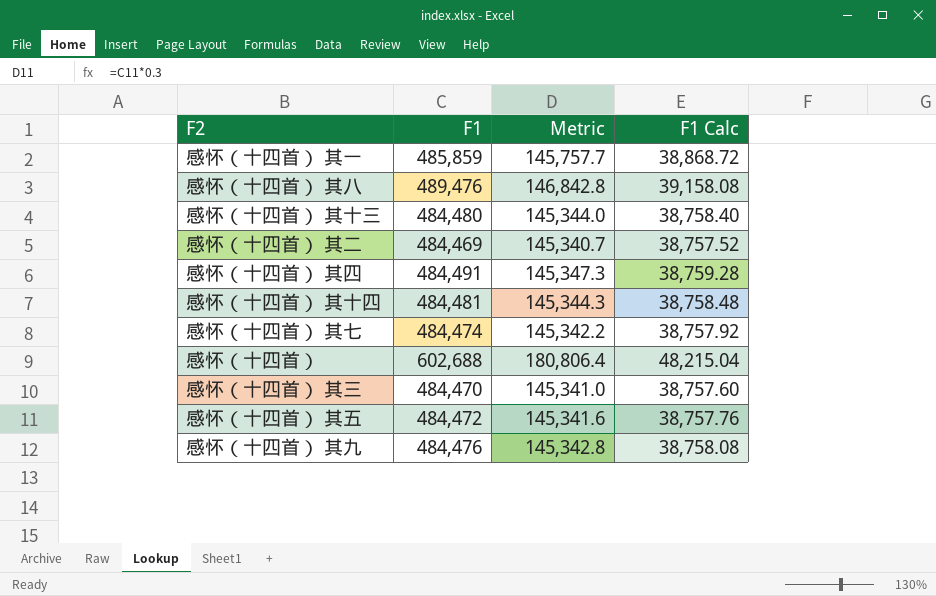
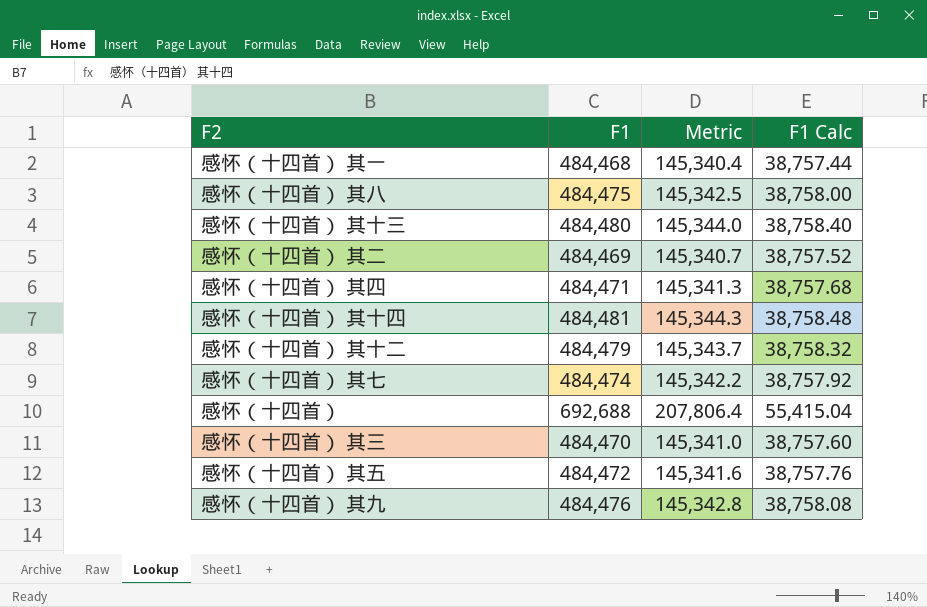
感怀（十四首） 其一 | F1: 485,859 -> 484,468
感怀（十四首） 其一 | Metric: 145,757.7 -> 145,340.4
感怀（十四首） 其一 | F1 Calc: 38,868.72 -> 38,757.44
感怀（十四首） 其八 | F1: 489,476 -> 484,475
感怀（十四首） 其八 | Metric: 146,842.8 -> 145,342.5
感怀（十四首） 其八 | F1 Calc: 39,158.08 -> 38,758.00
感怀（十四首） 其四 | F1: 484,491 -> 484,471
感怀（十四首） 其四 | Metric: 145,347.3 -> 145,341.3
感怀（十四首） 其四 | F1 Calc: 38,759.28 -> 38,757.68
row 感怀（十四首） 其十二: none -> 484,479 | 145,343.7 | 38,758.32
感怀（十四首） | F1: 602,688 -> 692,688
感怀（十四首） | Metric: 180,806.4 -> 207,806.4
感怀（十四首） | F1 Calc: 48,215.04 -> 55,415.04

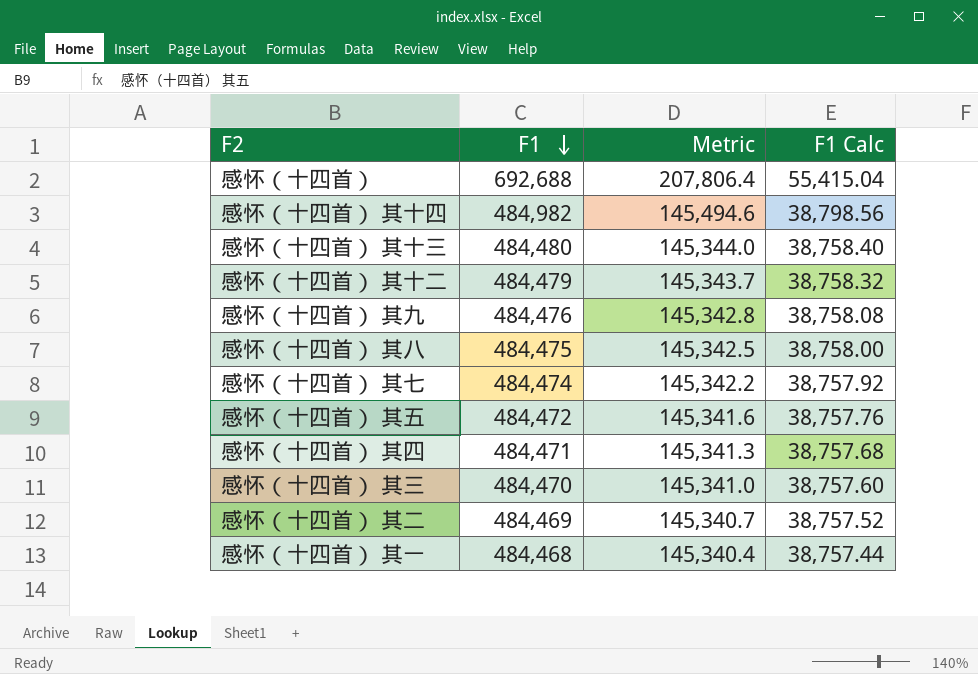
row order: none -> F1 descending
感怀（十四首） 其十四 | F1: 484,481 -> 484,982
感怀（十四首） 其十四 | Metric: 145,344.3 -> 145,494.6
感怀（十四首） 其十四 | F1 Calc: 38,758.48 -> 38,798.56

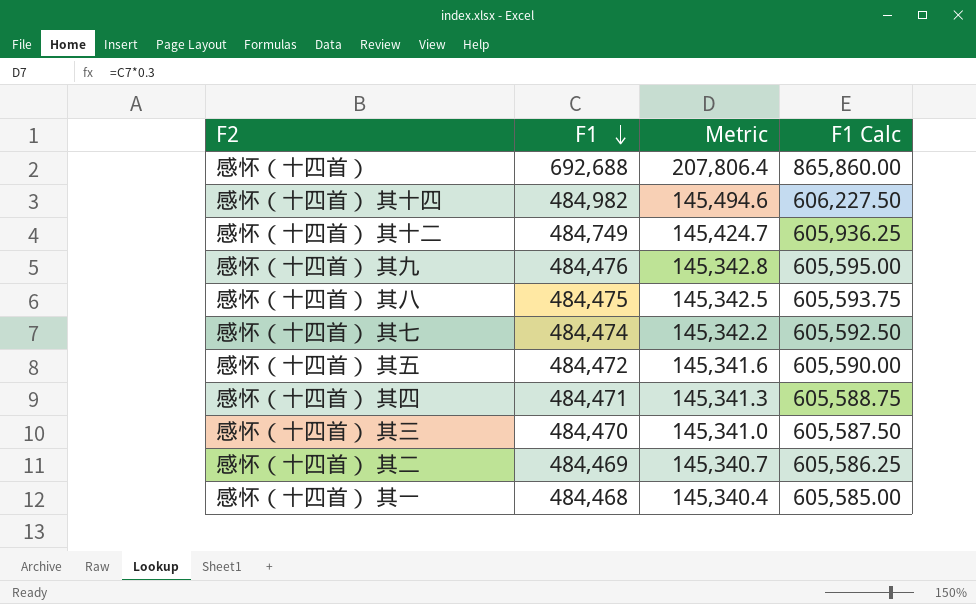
column F1 Calc | formula: [F1] * 0.08 -> [F1] * 1.25
row 感怀（十四首） 其十三: 484,480 | 145,344.0 | 38,758.40 -> none
感怀（十四首） 其十二 | F1: 484,479 -> 484,749
感怀（十四首） 其十二 | Metric: 145,343.7 -> 145,424.7

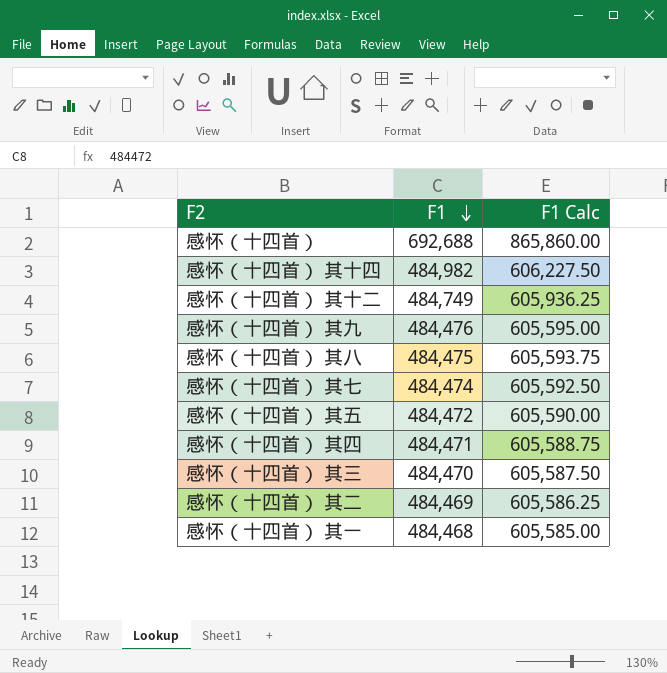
column Metric | formula: [F1] * 0.3 -> none

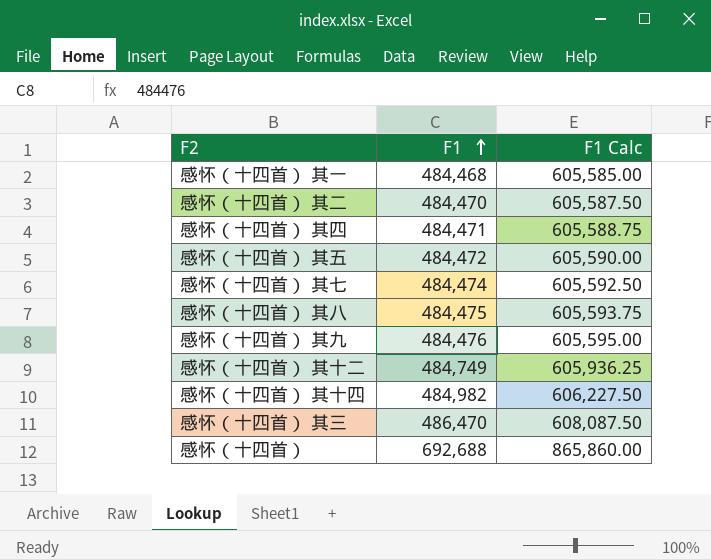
row order: F1 descending -> F1 ascending
感怀（十四首） 其二 | F1: 484,469 -> 484,470
感怀（十四首） 其二 | F1 Calc: 605,586.25 -> 605,587.50
感怀（十四首） 其三 | F1: 484,470 -> 486,470
感怀（十四首） 其三 | F1 Calc: 605,587.50 -> 608,087.50

